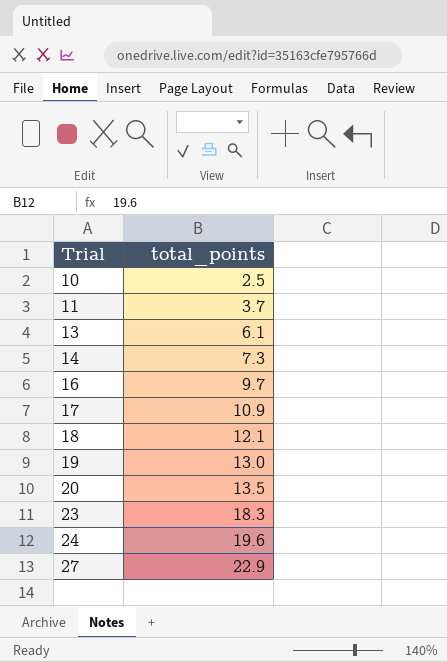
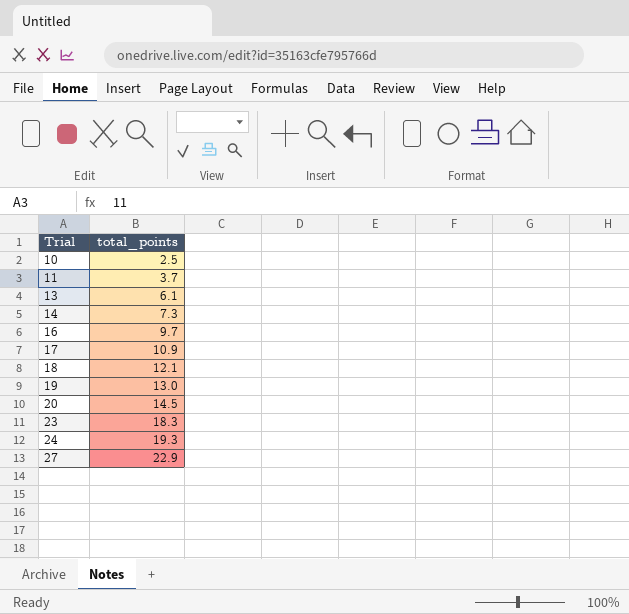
20 | total_points: 13.5 -> 14.5
24 | total_points: 19.6 -> 19.3

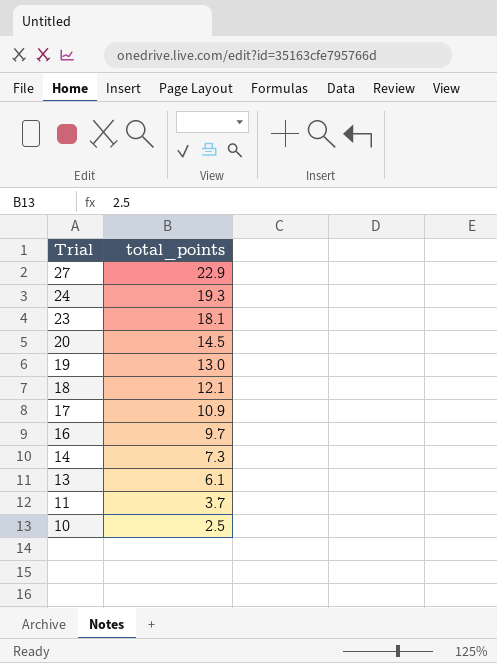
row order: Trial ascending -> Trial descending
23 | total_points: 18.3 -> 18.1

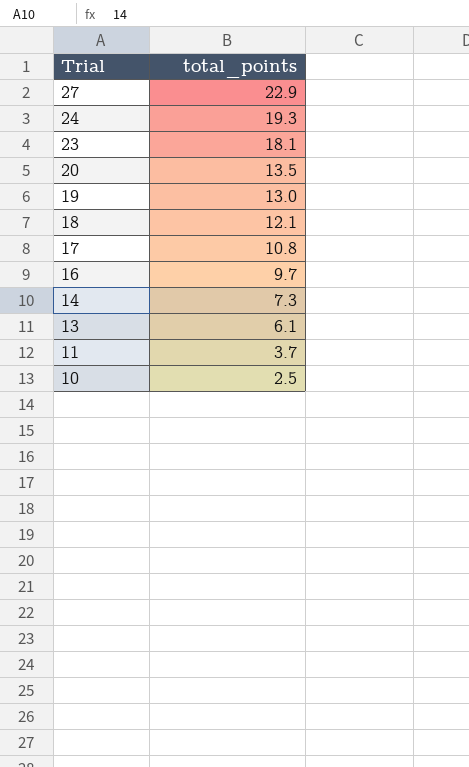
20 | total_points: 14.5 -> 13.5
17 | total_points: 10.9 -> 10.8

